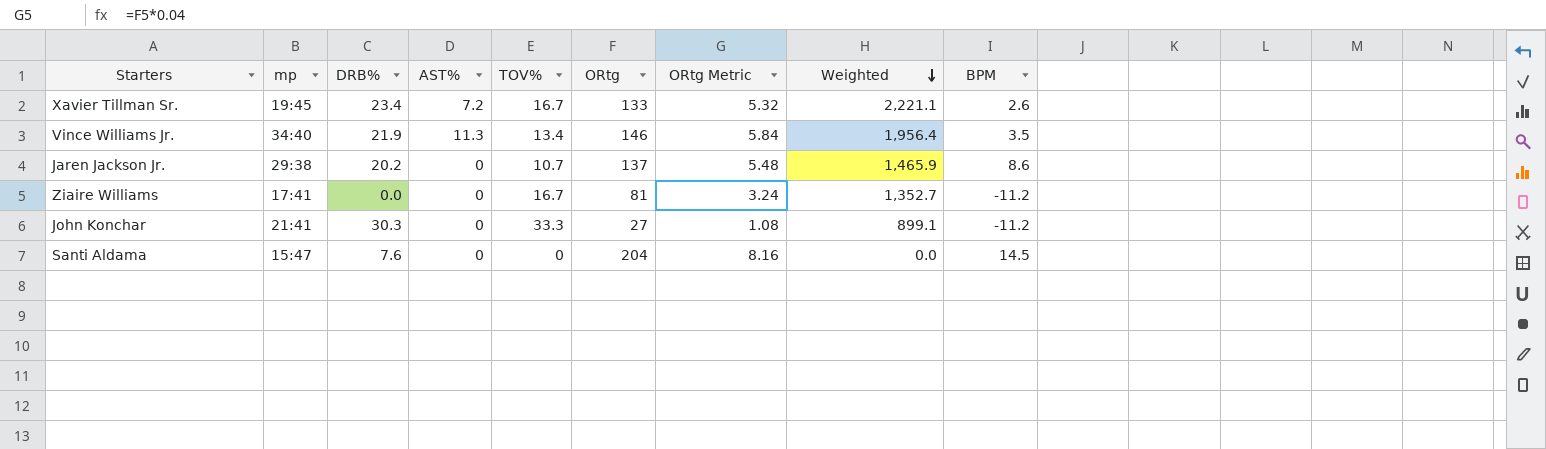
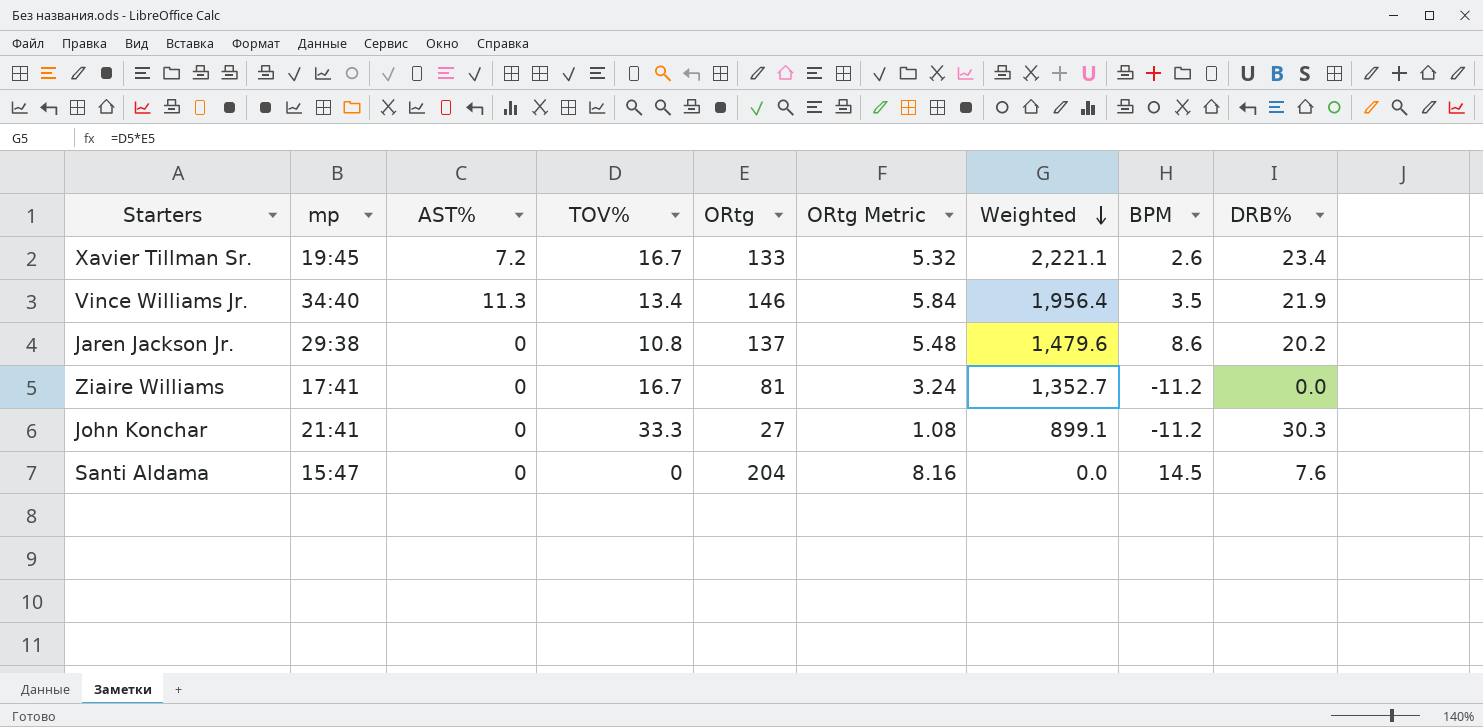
column DRB% | position: 3 -> 9
Jaren Jackson Jr. | TOV%: 10.7 -> 10.8
Jaren Jackson Jr. | Weighted: 1,465.9 -> 1,479.6

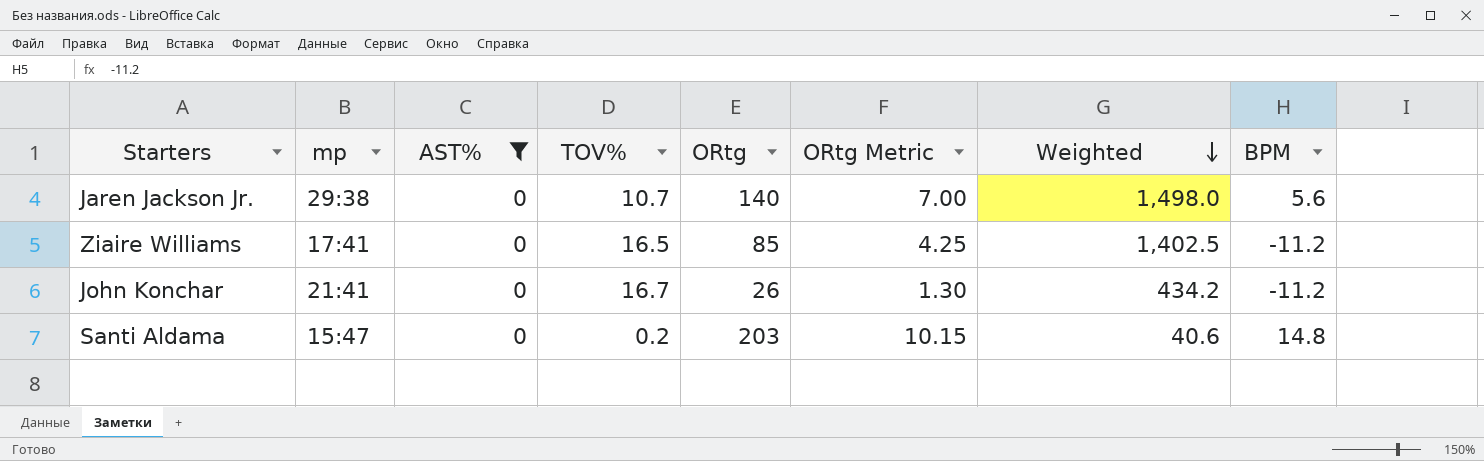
filter: none -> AST% = 0
column DRB% | position: 9 -> none
column ORtg Metric | formula: [ORtg] * 0.04 -> [ORtg] * 0.05
Jaren Jackson Jr. | TOV%: 10.8 -> 10.7
Jaren Jackson Jr. | ORtg: 137 -> 140
Jaren Jackson Jr. | Weighted: 1,479.6 -> 1,498.0
Jaren Jackson Jr. | BPM: 8.6 -> 5.6
Ziaire Williams | TOV%: 16.7 -> 16.5
Ziaire Williams | ORtg: 81 -> 85
Ziaire Williams | Weighted: 1,352.7 -> 1,402.5
John Konchar | TOV%: 33.3 -> 16.7
John Konchar | ORtg: 27 -> 26
John Konchar | Weighted: 899.1 -> 434.2
Santi Aldama | TOV%: 0 -> 0.2
Santi Aldama | ORtg: 204 -> 203
Santi Aldama | Weighted: 0.0 -> 40.6
Santi Aldama | BPM: 14.5 -> 14.8

